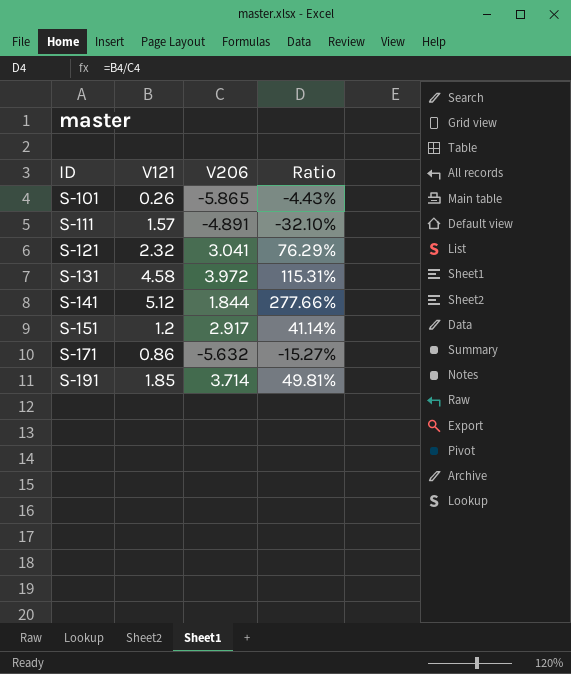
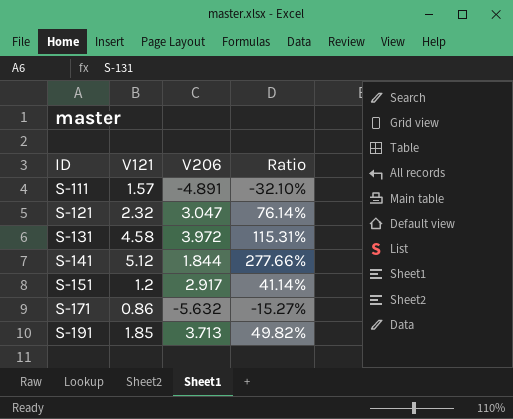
row S-101: 0.26 | -5.865 | -4.43% -> none
S-121 | V206: 3.041 -> 3.047
S-121 | Ratio: 76.29% -> 76.14%
S-191 | V206: 3.714 -> 3.713
S-191 | Ratio: 49.81% -> 49.82%

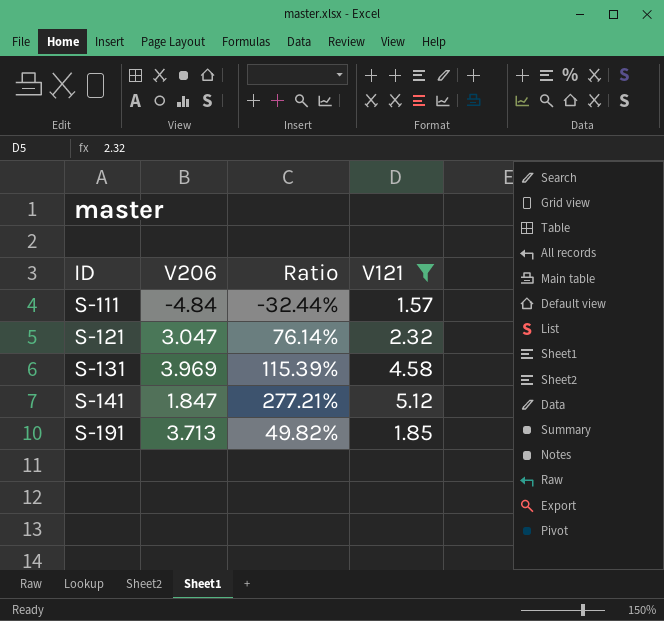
filter: none -> V121 >= 1.57
column V121 | position: 2 -> 4
S-111 | V206: -4.891 -> -4.84
S-111 | Ratio: -32.10% -> -32.44%
S-131 | V206: 3.972 -> 3.969
S-131 | Ratio: 115.31% -> 115.39%
S-141 | V206: 1.844 -> 1.847
S-141 | Ratio: 277.66% -> 277.21%

